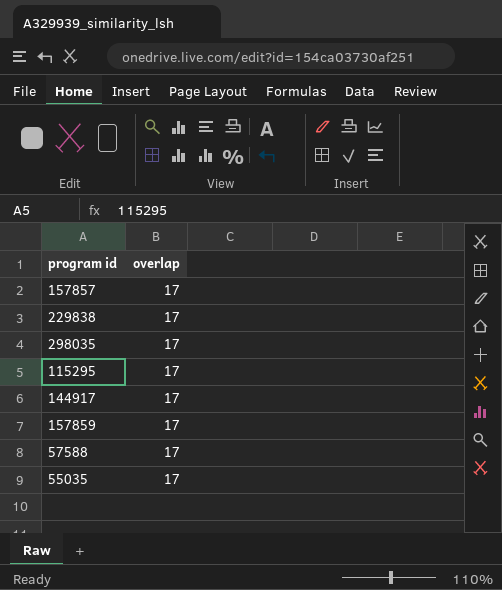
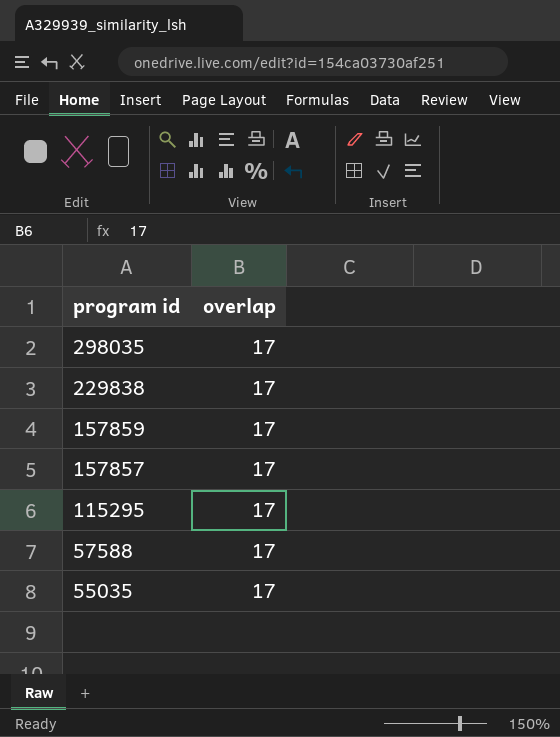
row order: none -> program id descending
row 144917: 17 -> none

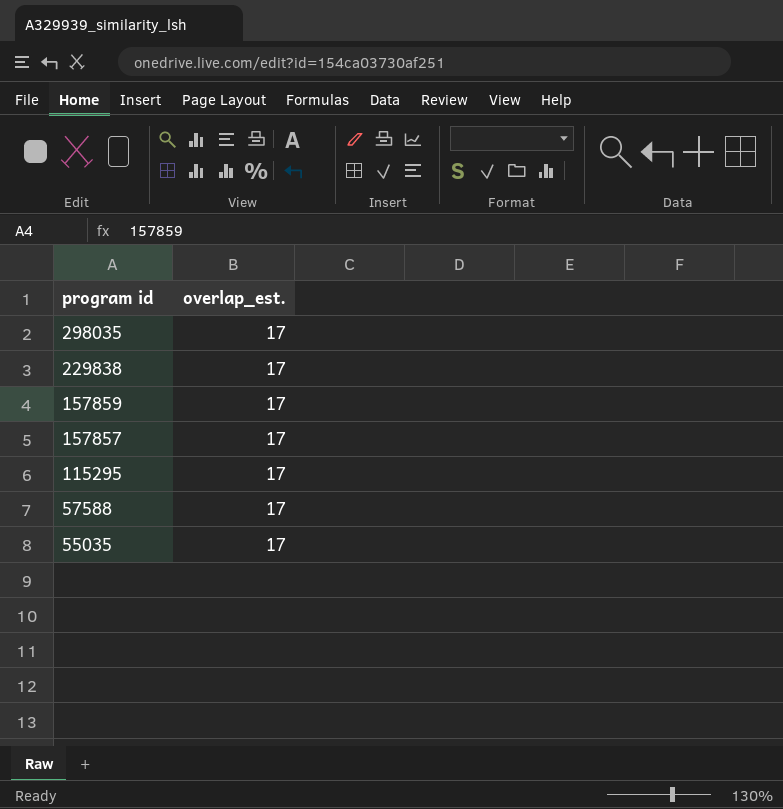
column name: overlap -> overlap_est.

